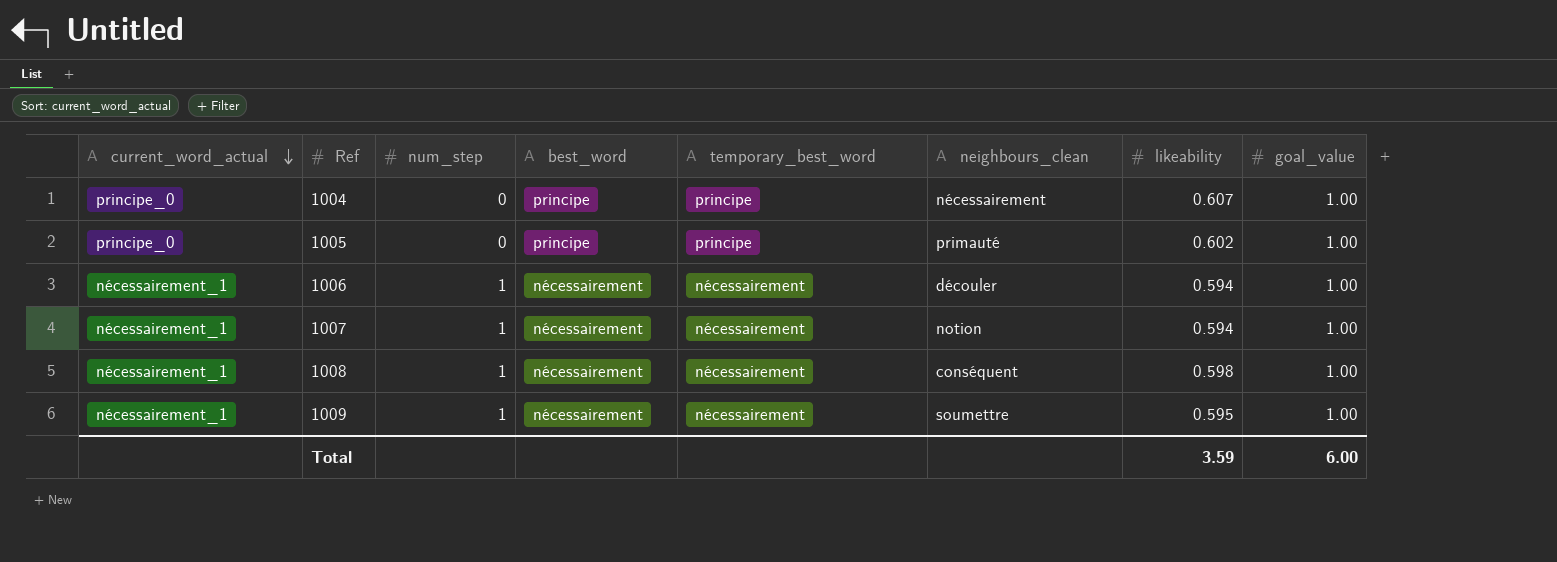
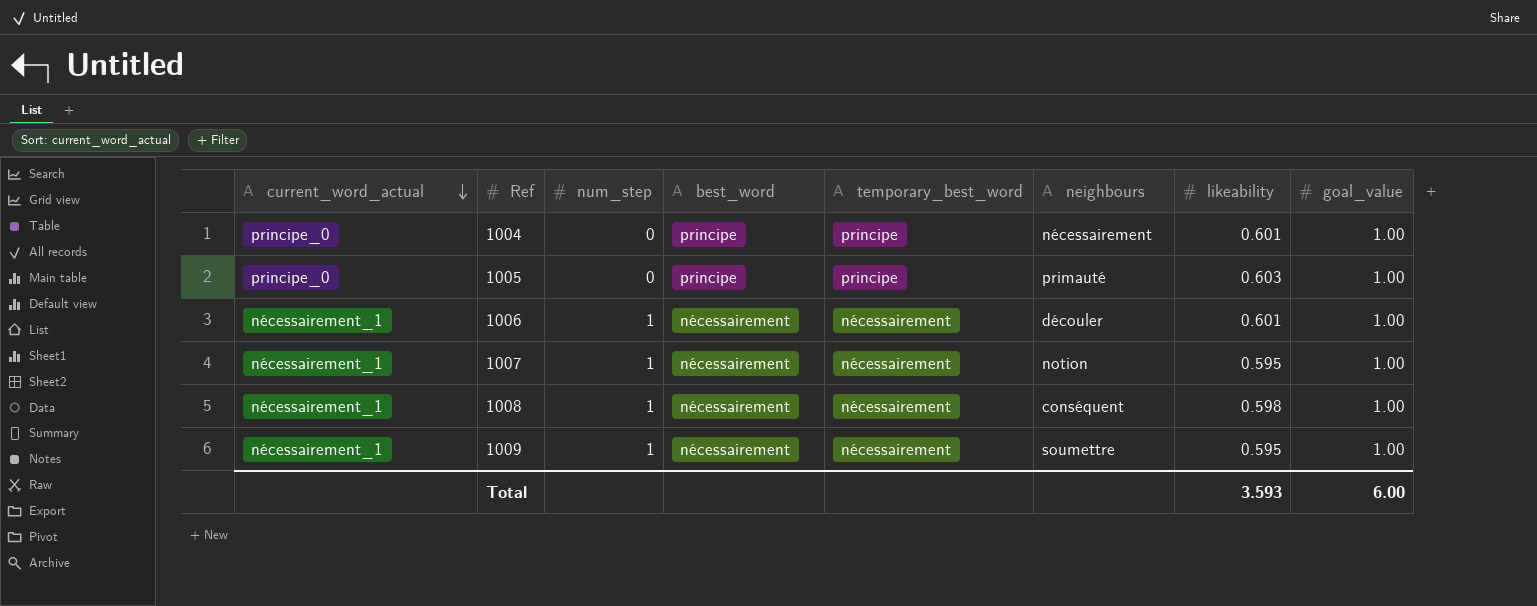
column name: neighbours_clean -> neighbours
1004 | likeability: 0.607 -> 0.601
1005 | likeability: 0.602 -> 0.603
1006 | likeability: 0.594 -> 0.601
1007 | likeability: 0.594 -> 0.595
Total | likeability: 3.59 -> 3.593

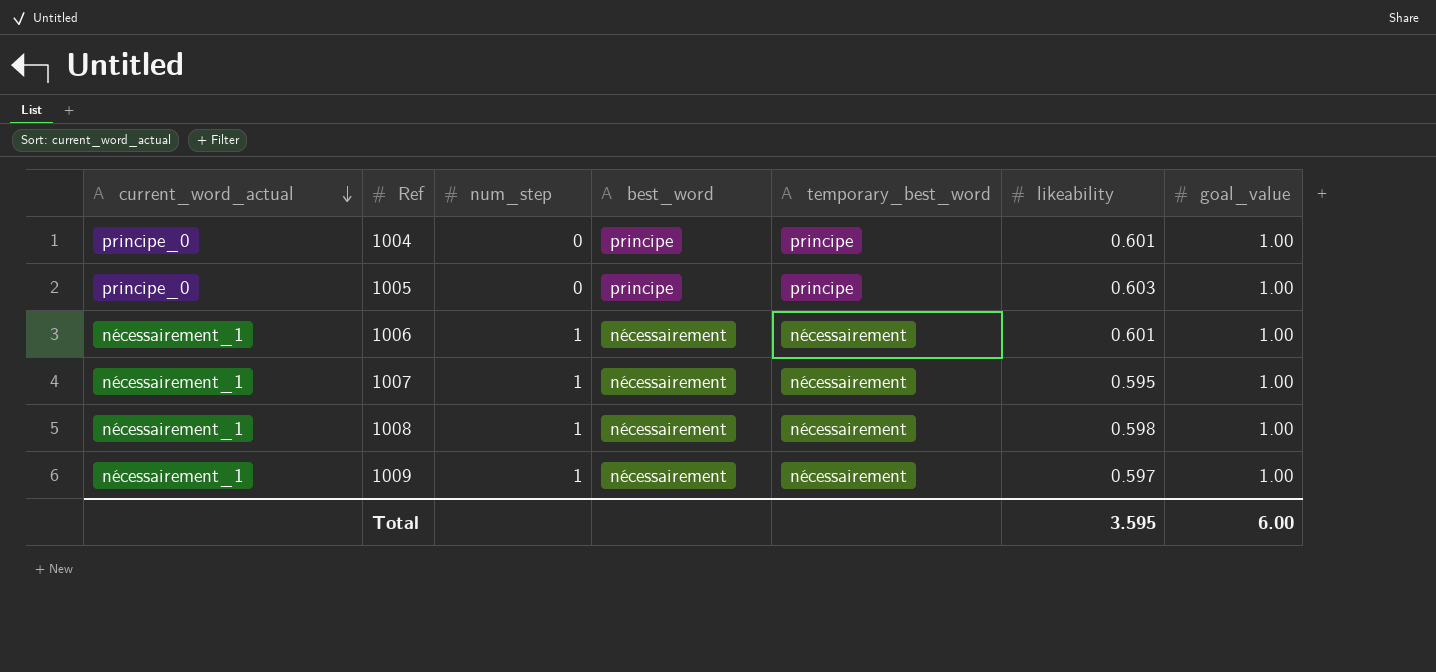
column neighbours | position: 6 -> none
1009 | likeability: 0.595 -> 0.597
Total | likeability: 3.593 -> 3.595

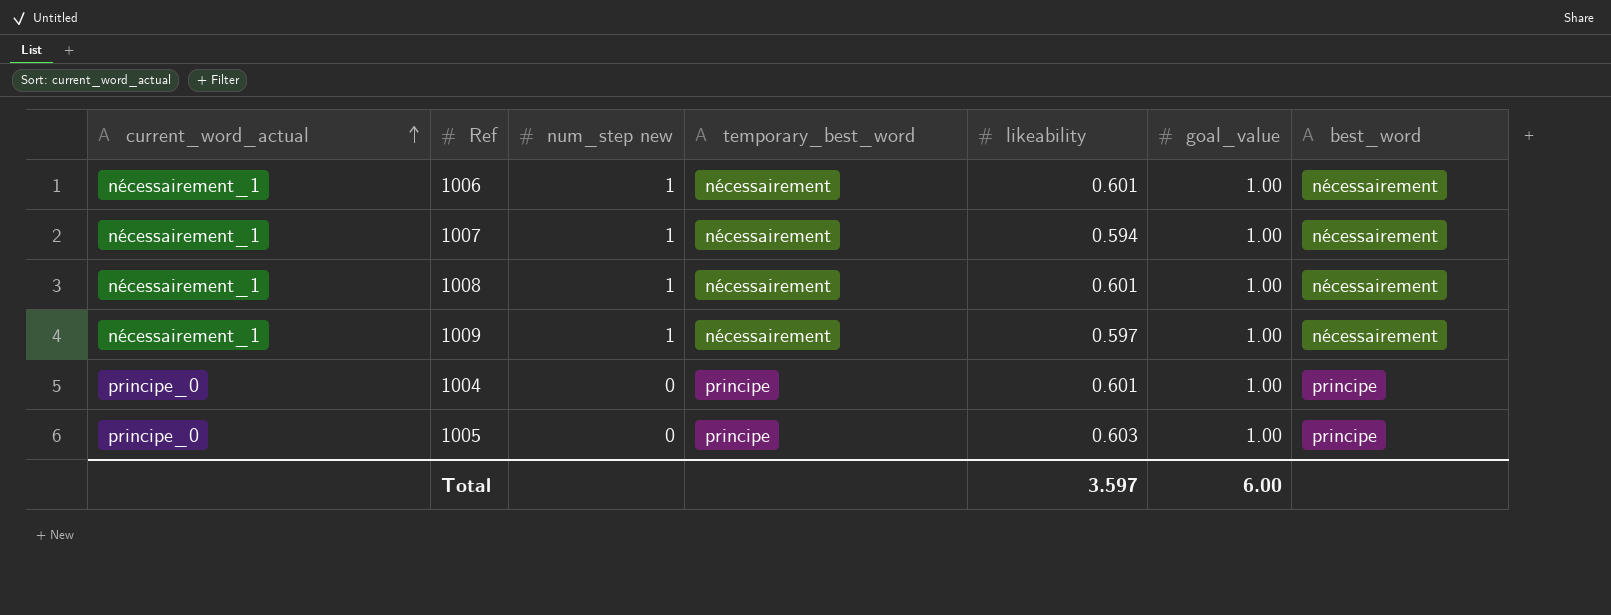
row order: current_word_actual descending -> current_word_actual ascending
column name: num_step -> num_step new
column best_word | position: 4 -> 7
1007 | likeability: 0.595 -> 0.594
1008 | likeability: 0.598 -> 0.601
Total | likeability: 3.595 -> 3.597

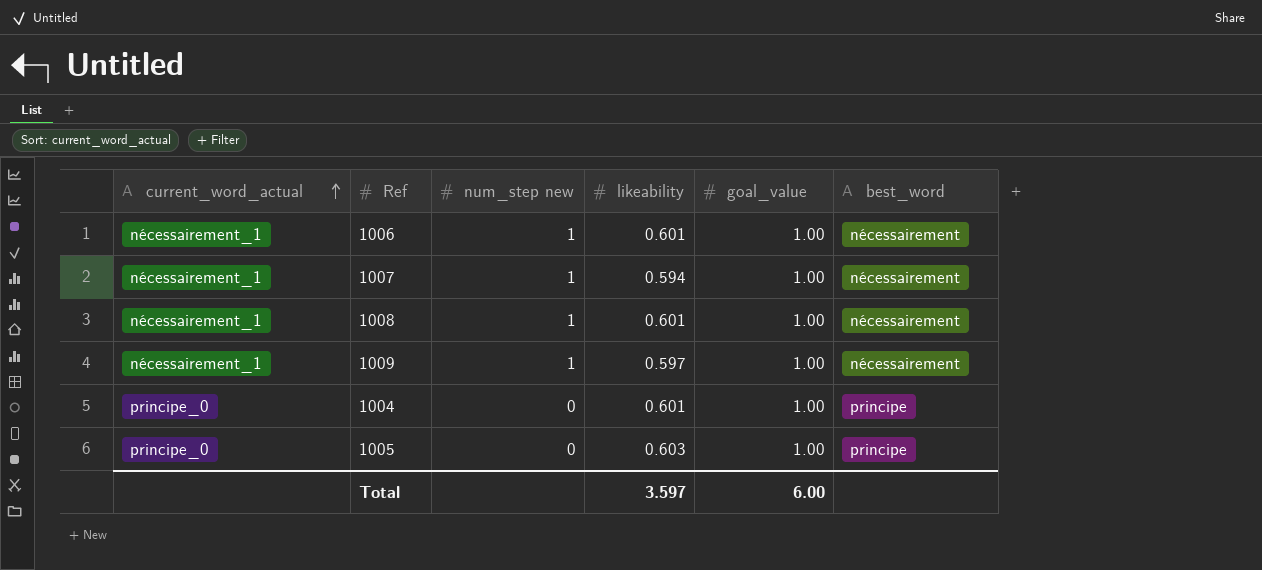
column temporary_best_word | position: 4 -> none

